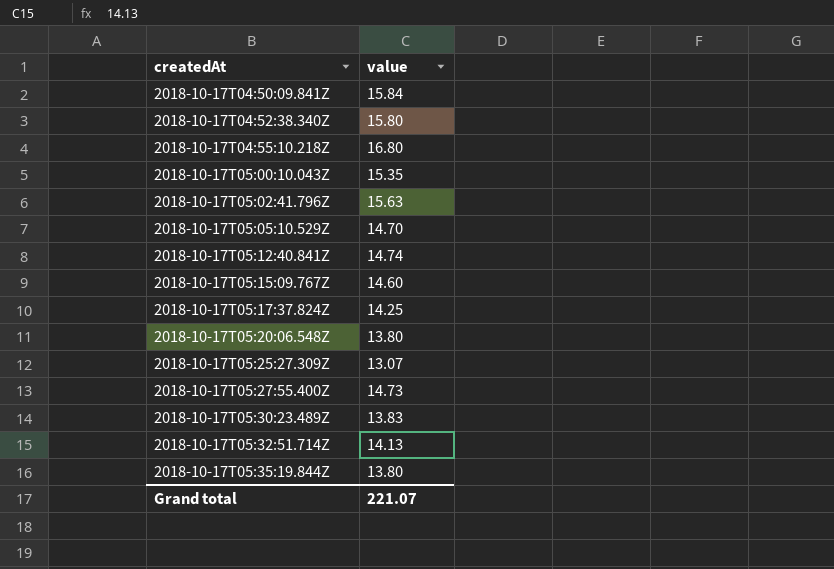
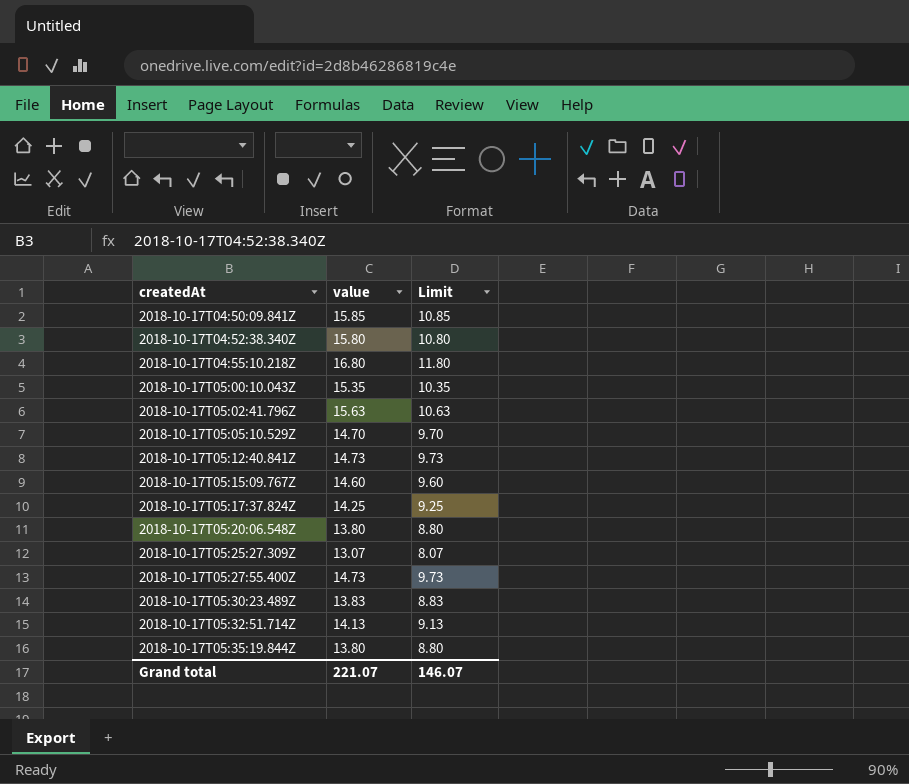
column Limit | formula: none -> [value] - 5
2018-10-17T04:50:09.841Z | value: 15.84 -> 15.85
2018-10-17T05:12:40.841Z | value: 14.74 -> 14.73

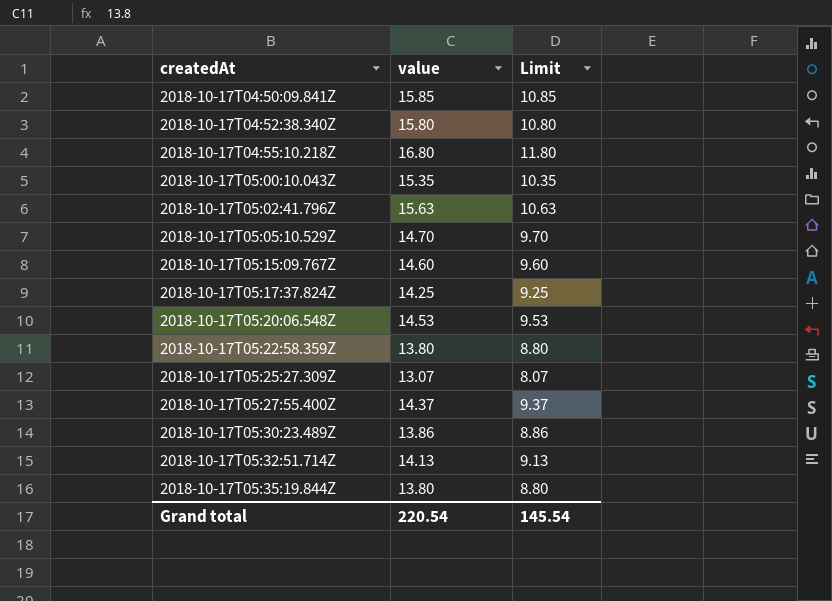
row 2018-10-17T05:12:40.841Z: 14.73 | 9.73 -> none
2018-10-17T05:20:06.548Z | value: 13.80 -> 14.53
2018-10-17T05:20:06.548Z | Limit: 8.80 -> 9.53
row 2018-10-17T05:22:58.359Z: none -> 13.80 | 8.80
2018-10-17T05:27:55.400Z | value: 14.73 -> 14.37
2018-10-17T05:27:55.400Z | Limit: 9.73 -> 9.37
2018-10-17T05:30:23.489Z | value: 13.83 -> 13.86
2018-10-17T05:30:23.489Z | Limit: 8.83 -> 8.86
Grand total | value: 221.07 -> 220.54
Grand total | Limit: 146.07 -> 145.54

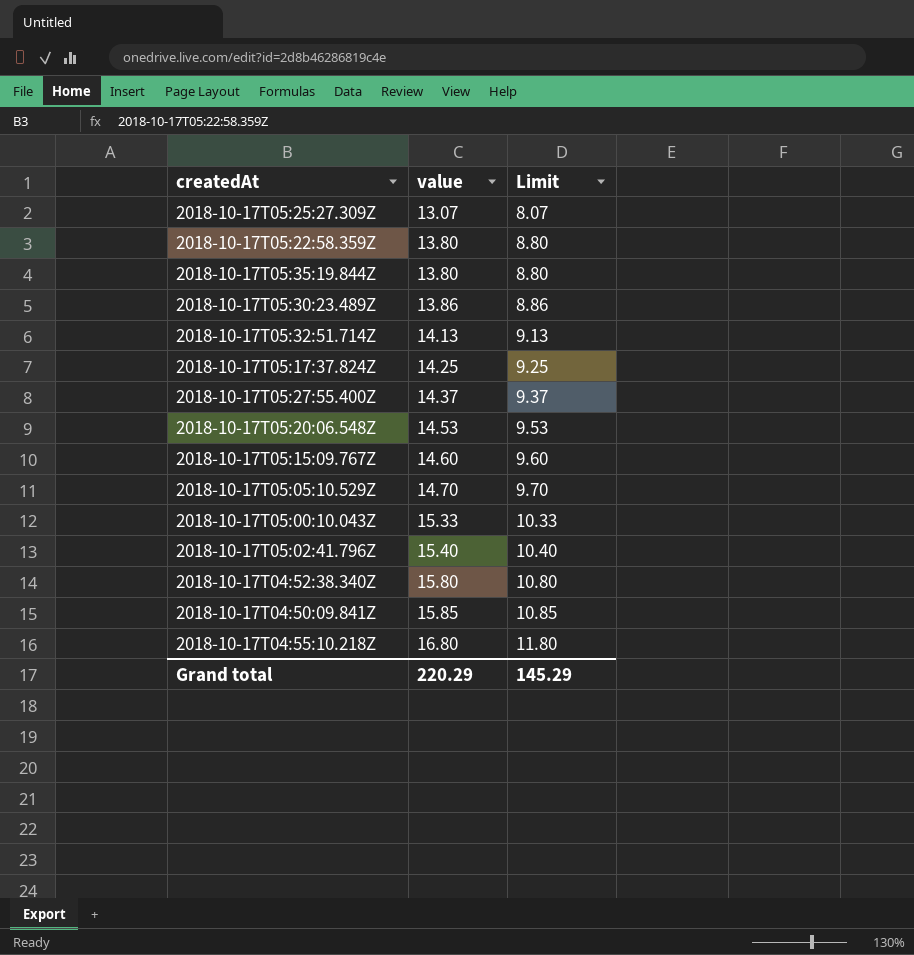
row order: createdAt ascending -> value ascending
2018-10-17T05:00:10.043Z | value: 15.35 -> 15.33
2018-10-17T05:00:10.043Z | Limit: 10.35 -> 10.33
2018-10-17T05:02:41.796Z | value: 15.63 -> 15.40
2018-10-17T05:02:41.796Z | Limit: 10.63 -> 10.40
Grand total | value: 220.54 -> 220.29
Grand total | Limit: 145.54 -> 145.29

